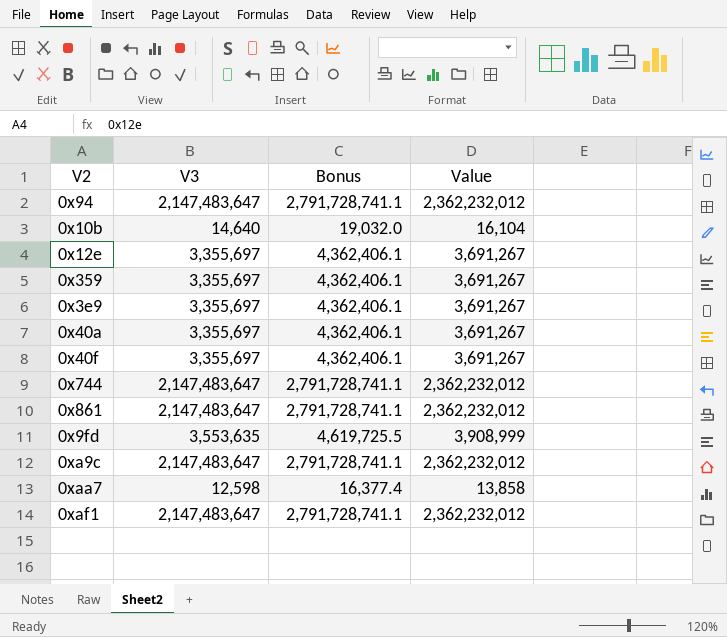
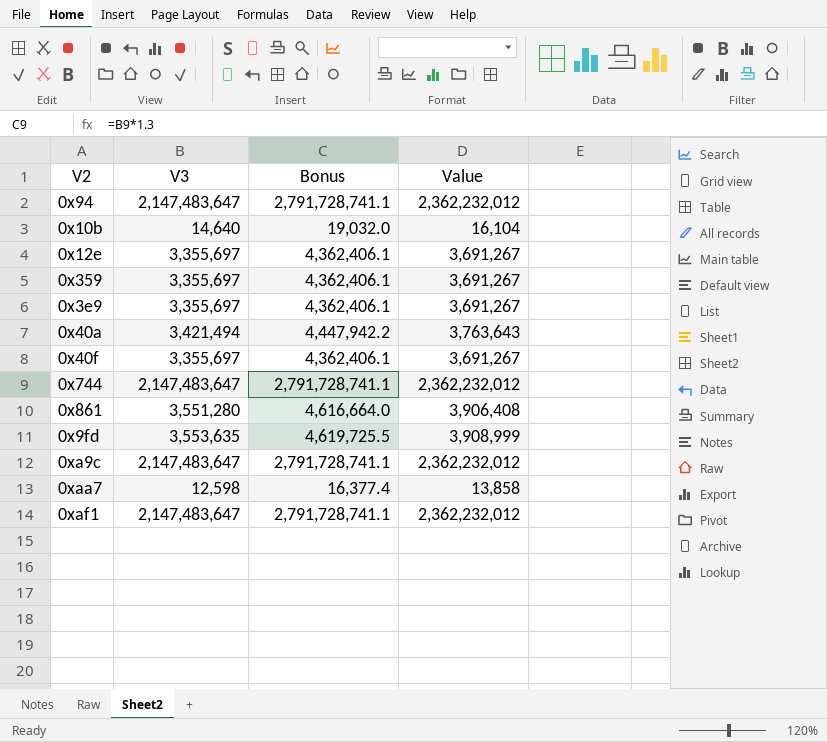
0x40a | V3: 3,355,697 -> 3,421,494
0x40a | Bonus: 4,362,406.1 -> 4,447,942.2
0x40a | Value: 3,691,267 -> 3,763,643
0x861 | V3: 2,147,483,647 -> 3,551,280
0x861 | Bonus: 2,791,728,741.1 -> 4,616,664.0
0x861 | Value: 2,362,232,012 -> 3,906,408

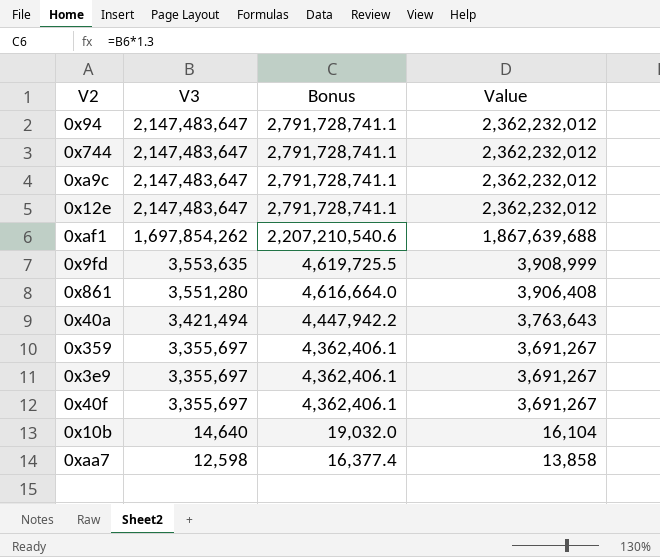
row order: none -> V3 descending
0x12e | V3: 3,355,697 -> 2,147,483,647
0x12e | Bonus: 4,362,406.1 -> 2,791,728,741.1
0x12e | Value: 3,691,267 -> 2,362,232,012
0xaf1 | V3: 2,147,483,647 -> 1,697,854,262
0xaf1 | Bonus: 2,791,728,741.1 -> 2,207,210,540.6
0xaf1 | Value: 2,362,232,012 -> 1,867,639,688

